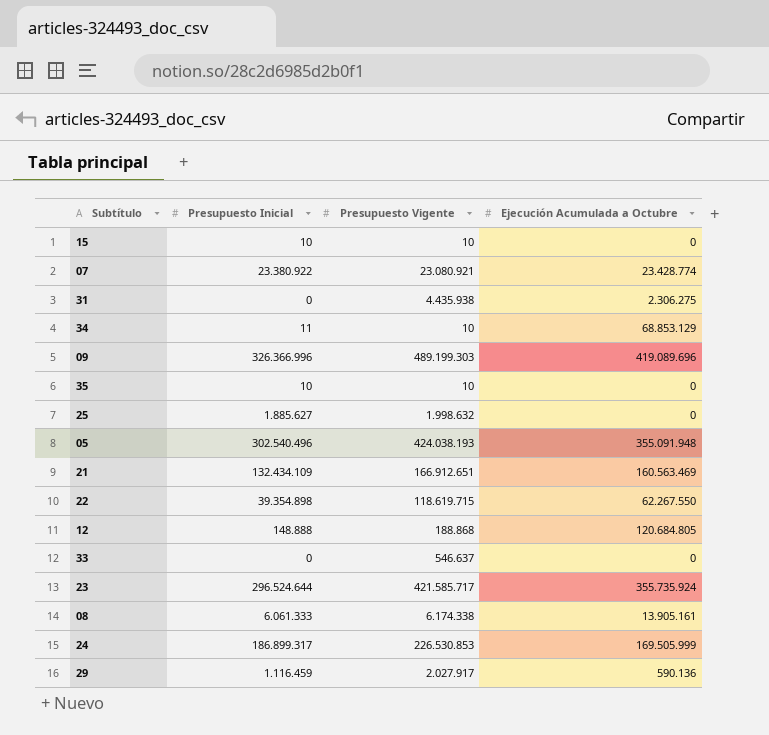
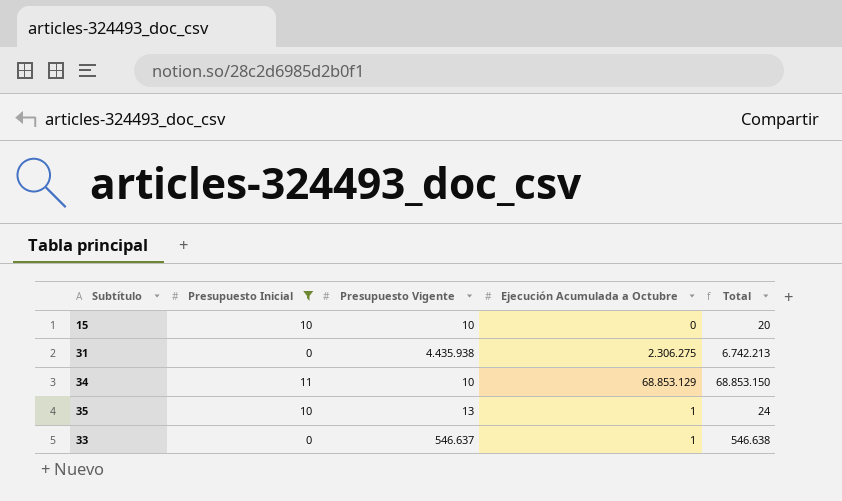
filter: none -> Presupuesto Inicial <= 11
column Total | formula: none -> [Presupuesto Inicial] + [Presupuesto Vigente] + [Ejecución Acumulada a Octubre]
35 | Presupuesto Vigente: 10 -> 13
35 | Ejecución Acumulada a Octubre: 0 -> 1
33 | Ejecución Acumulada a Octubre: 0 -> 1

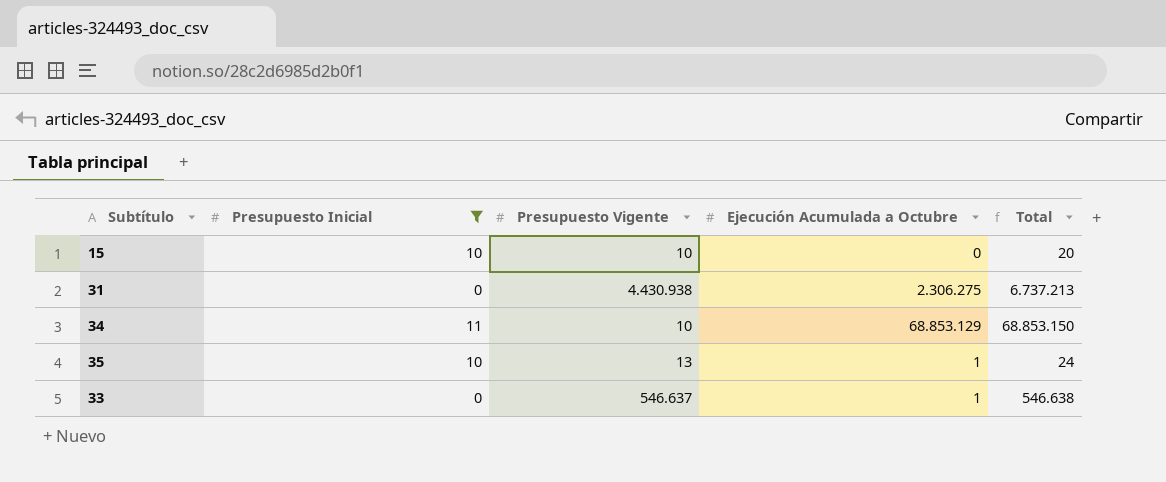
31 | Presupuesto Vigente: 4.435.938 -> 4.430.938
31 | Total: 6.742.213 -> 6.737.213

